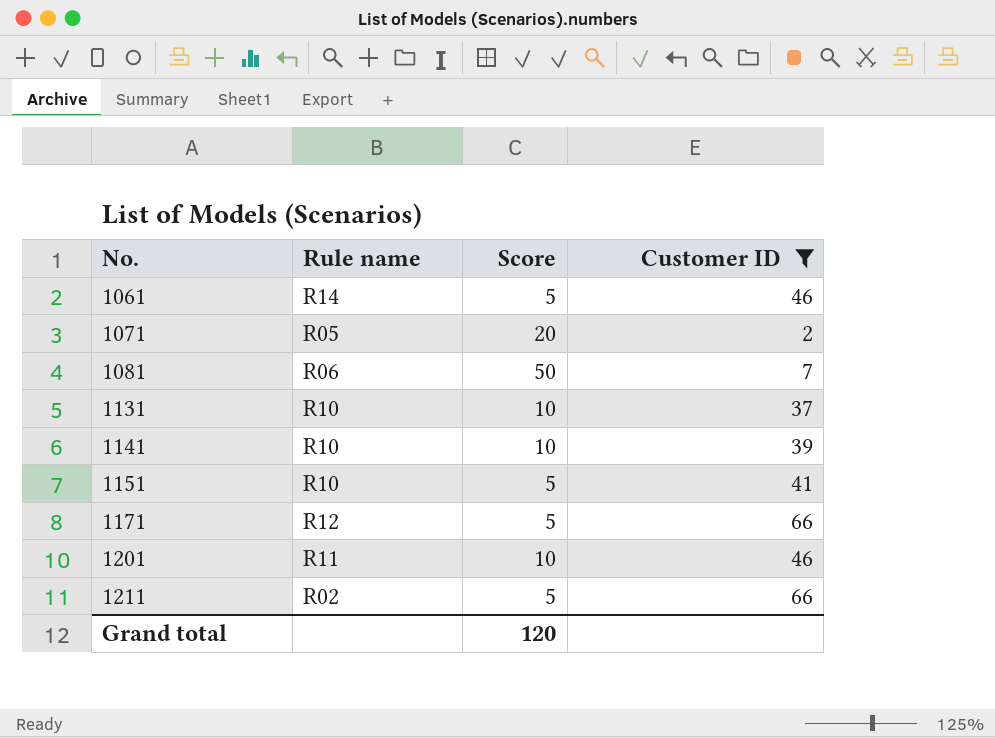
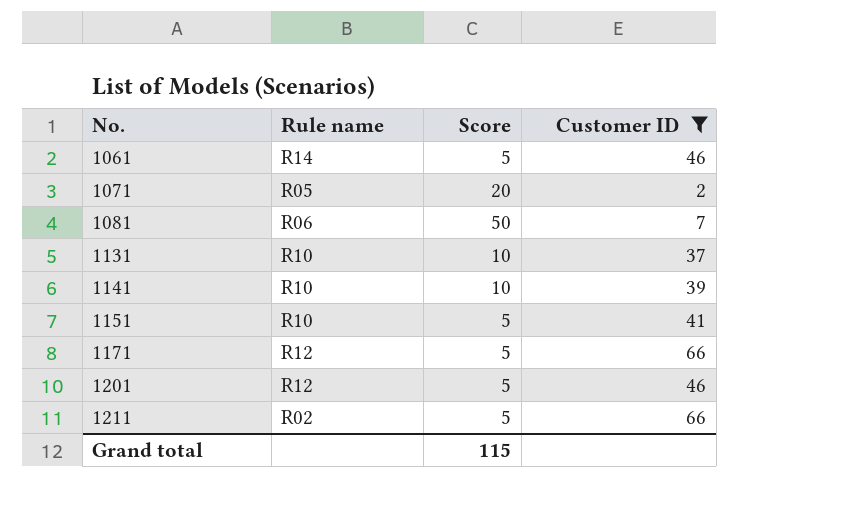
1201 | Rule name: R11 -> R12
1201 | Score: 10 -> 5
Grand total | Score: 120 -> 115

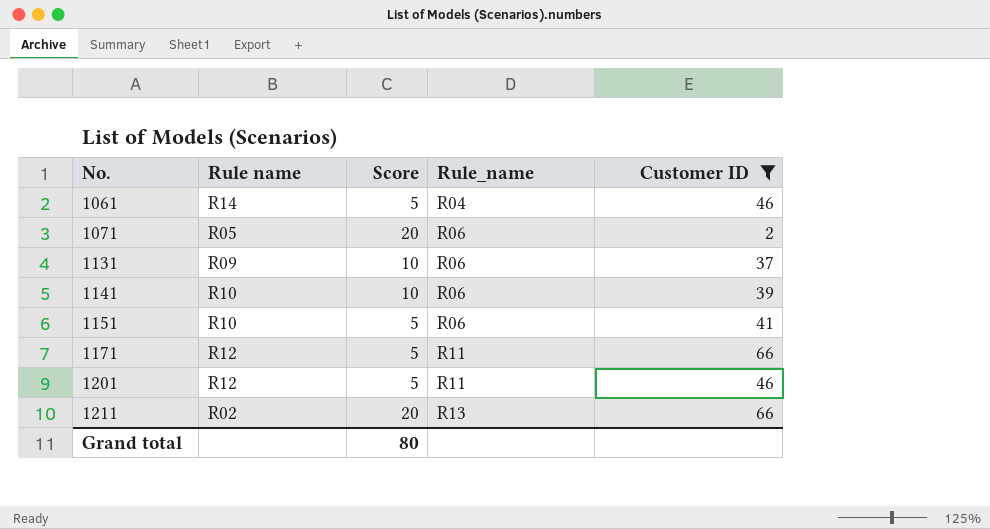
column Rule_name | position: none -> 4
row 1081: R06 | 50 | 7 -> none
1131 | Rule name: R10 -> R09
1211 | Score: 5 -> 20
Grand total | Score: 115 -> 80

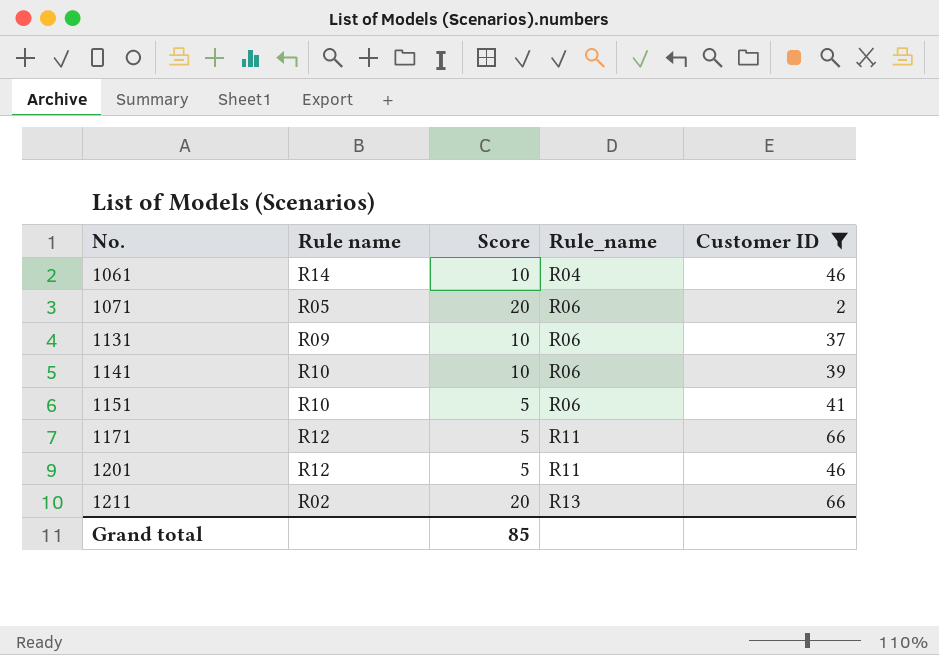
1061 | Score: 5 -> 10
Grand total | Score: 80 -> 85

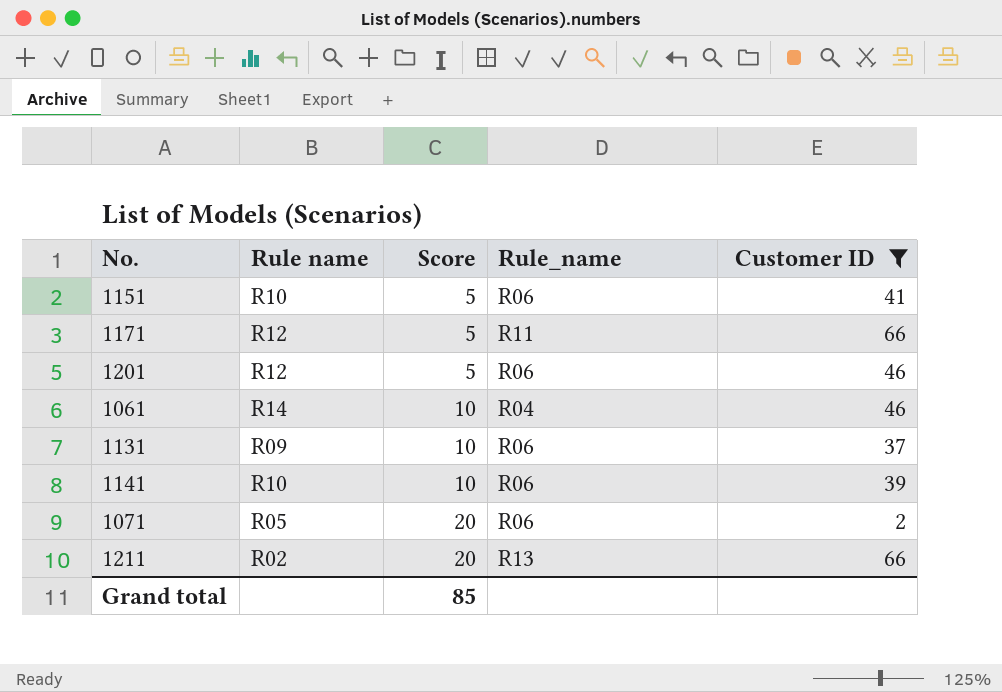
row order: No. ascending -> Score ascending
1201 | Rule_name: R11 -> R06

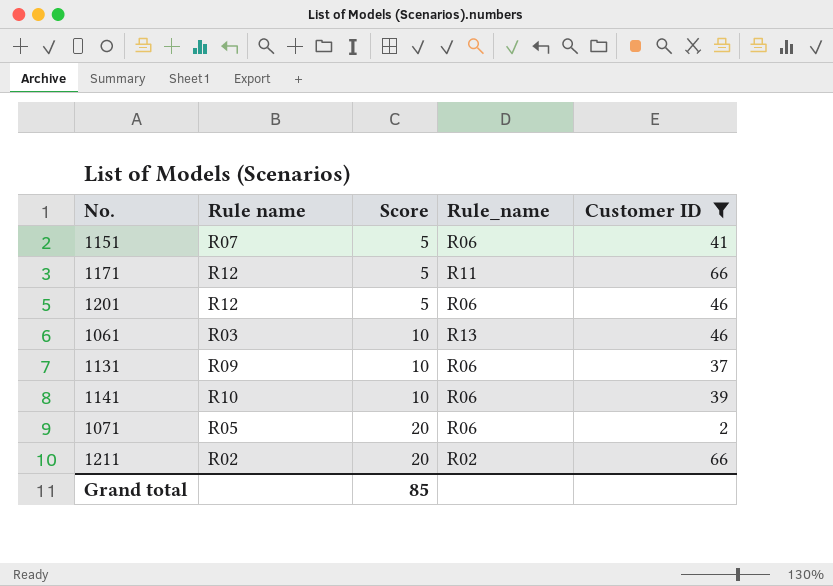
1151 | Rule name: R10 -> R07
1061 | Rule name: R14 -> R03
1061 | Rule_name: R04 -> R13
1211 | Rule_name: R13 -> R02

